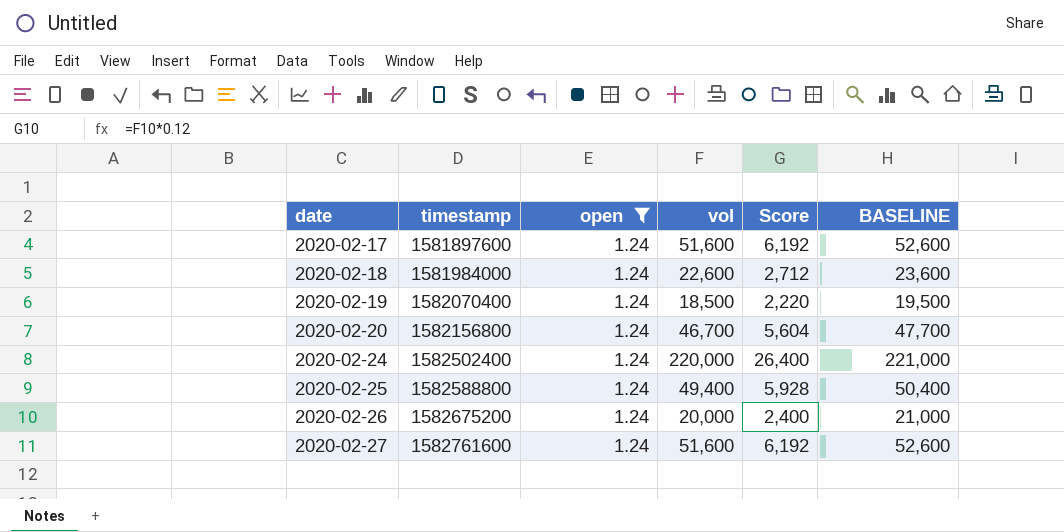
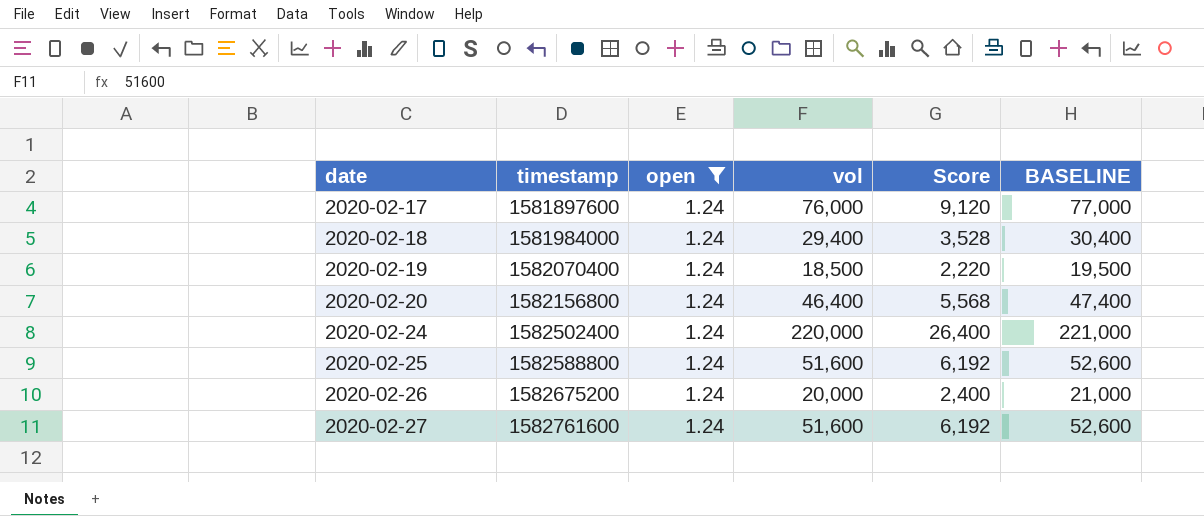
2020-02-17 | vol: 51,600 -> 76,000
2020-02-17 | Score: 6,192 -> 9,120
2020-02-17 | BASELINE: 52,600 -> 77,000
2020-02-18 | vol: 22,600 -> 29,400
2020-02-18 | Score: 2,712 -> 3,528
2020-02-18 | BASELINE: 23,600 -> 30,400
2020-02-20 | vol: 46,700 -> 46,400
2020-02-20 | Score: 5,604 -> 5,568
2020-02-20 | BASELINE: 47,700 -> 47,400
2020-02-25 | vol: 49,400 -> 51,600
2020-02-25 | Score: 5,928 -> 6,192
2020-02-25 | BASELINE: 50,400 -> 52,600

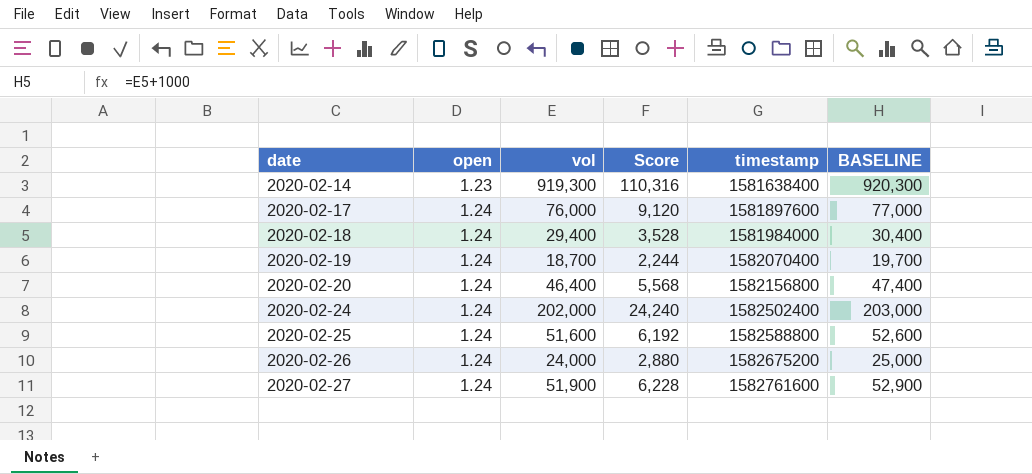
filter: open = 1.24 -> none
column timestamp | position: 2 -> 5
2020-02-19 | vol: 18,500 -> 18,700
2020-02-19 | Score: 2,220 -> 2,244
2020-02-19 | BASELINE: 19,500 -> 19,700
2020-02-24 | vol: 220,000 -> 202,000
2020-02-24 | Score: 26,400 -> 24,240
2020-02-24 | BASELINE: 221,000 -> 203,000
2020-02-26 | vol: 20,000 -> 24,000
2020-02-26 | Score: 2,400 -> 2,880
2020-02-26 | BASELINE: 21,000 -> 25,000
2020-02-27 | vol: 51,600 -> 51,900
2020-02-27 | Score: 6,192 -> 6,228
2020-02-27 | BASELINE: 52,600 -> 52,900

